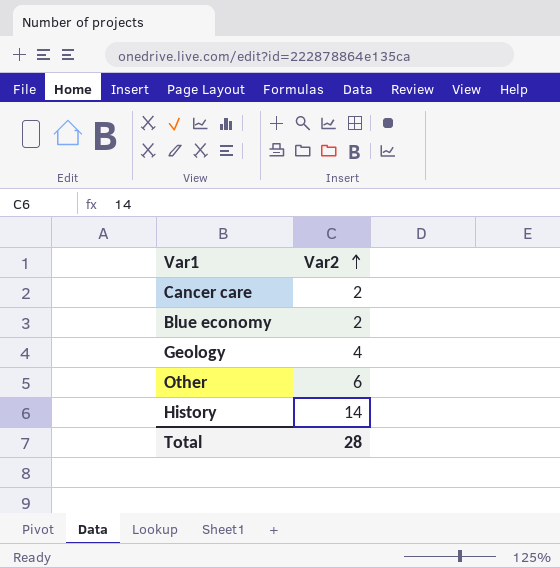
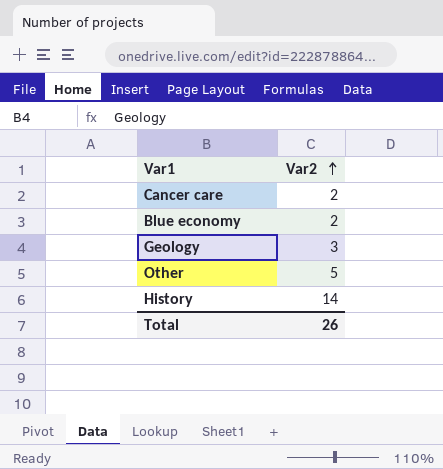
Geology | Var2: 4 -> 3
Other | Var2: 6 -> 5
Total | Var2: 28 -> 26

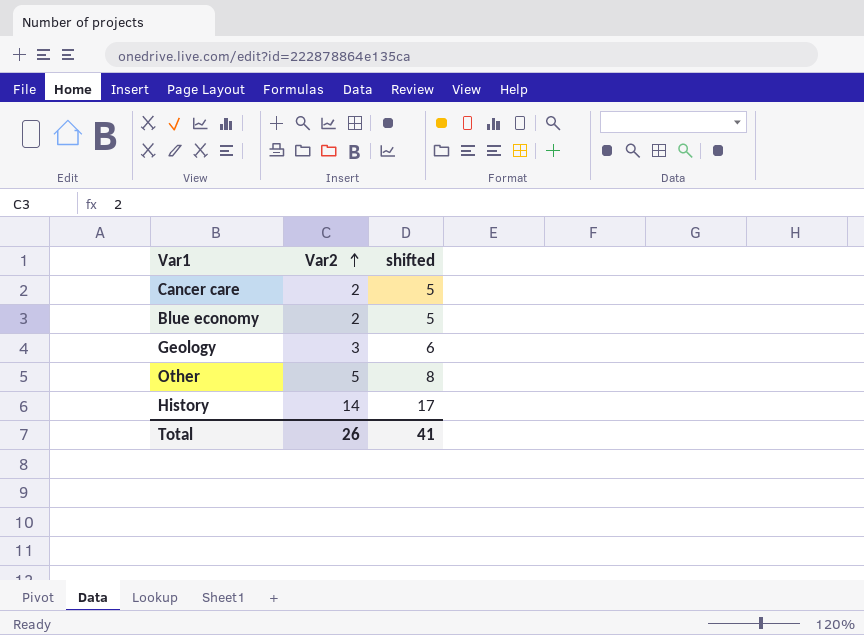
column shifted | formula: none -> [Var2] + 3

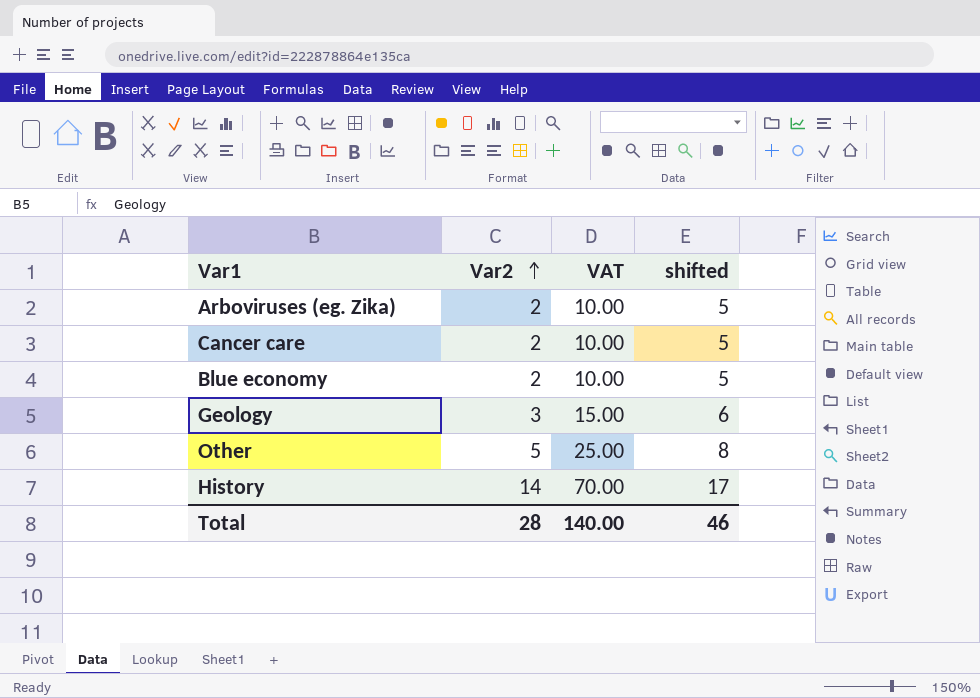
column VAT | formula: none -> [Var2] * 5
row Arboviruses (eg. Zika): none -> 2 | 10.00 | 5
Total | Var2: 26 -> 28
Total | shifted: 41 -> 46

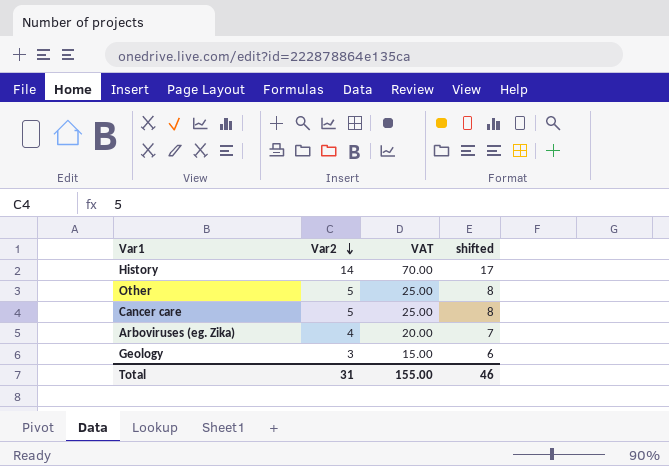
row order: Var2 ascending -> Var2 descending
row Blue economy: 2 | 10.00 | 5 -> none
Cancer care | Var2: 2 -> 5
Cancer care | VAT: 10.00 -> 25.00
Cancer care | shifted: 5 -> 8
Arboviruses (eg. Zika) | Var2: 2 -> 4
Arboviruses (eg. Zika) | VAT: 10.00 -> 20.00
Arboviruses (eg. Zika) | shifted: 5 -> 7
Total | Var2: 28 -> 31
Total | VAT: 140.00 -> 155.00

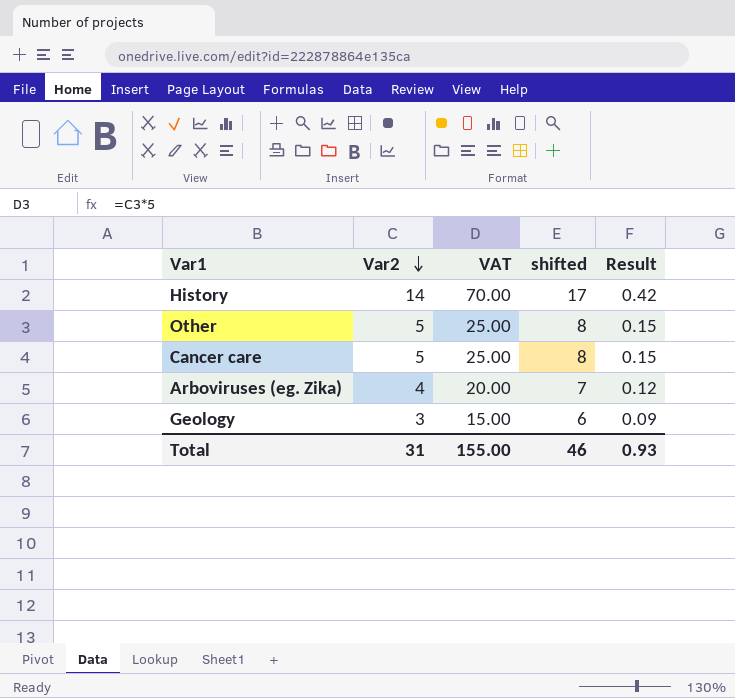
column Result | formula: none -> [Var2] * 0.03

